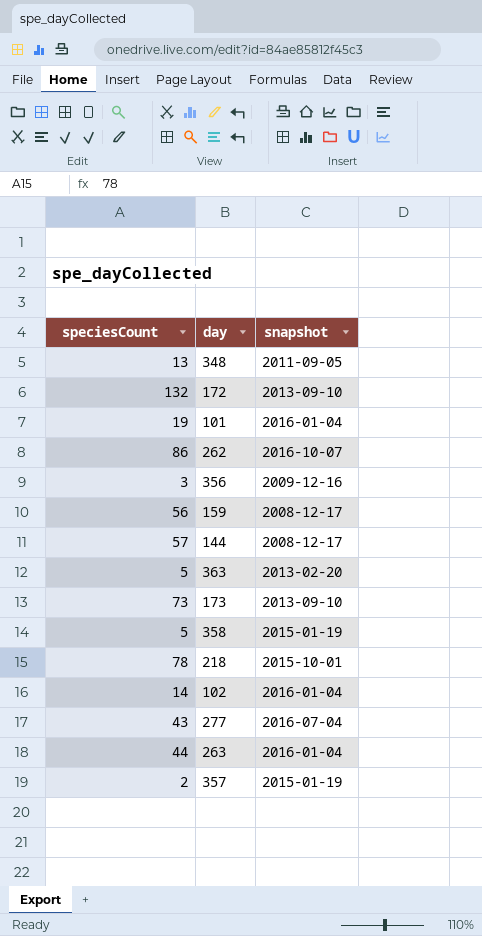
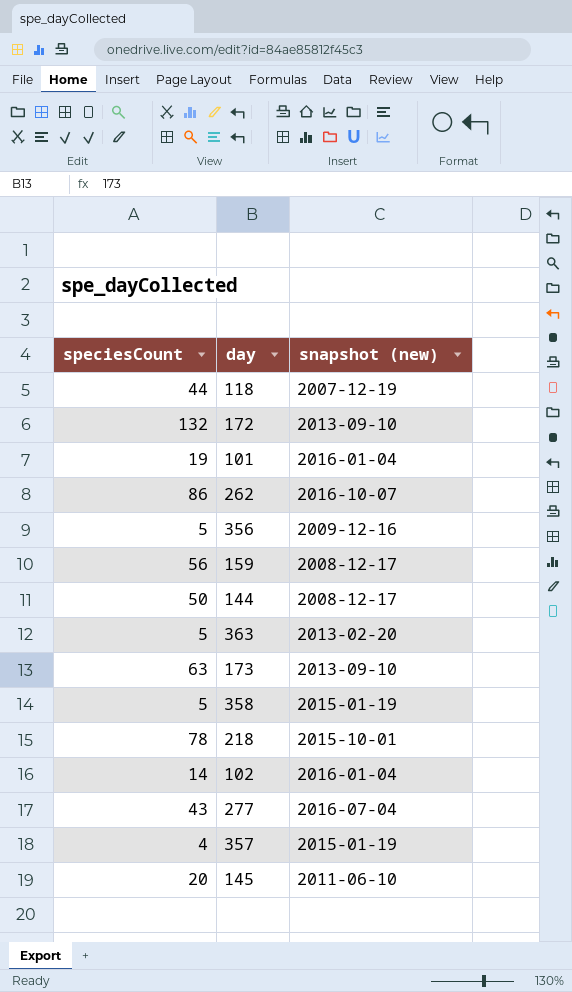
column name: snapshot -> snapshot (new)
row 348: 13 | 2011-09-05 -> none
row 263: 44 | 2016-01-04 -> none
row 118: none -> 44 | 2007-12-19
356 | speciesCount: 3 -> 5
144 | speciesCount: 57 -> 50
173 | speciesCount: 73 -> 63
357 | speciesCount: 2 -> 4
row 145: none -> 20 | 2011-06-10

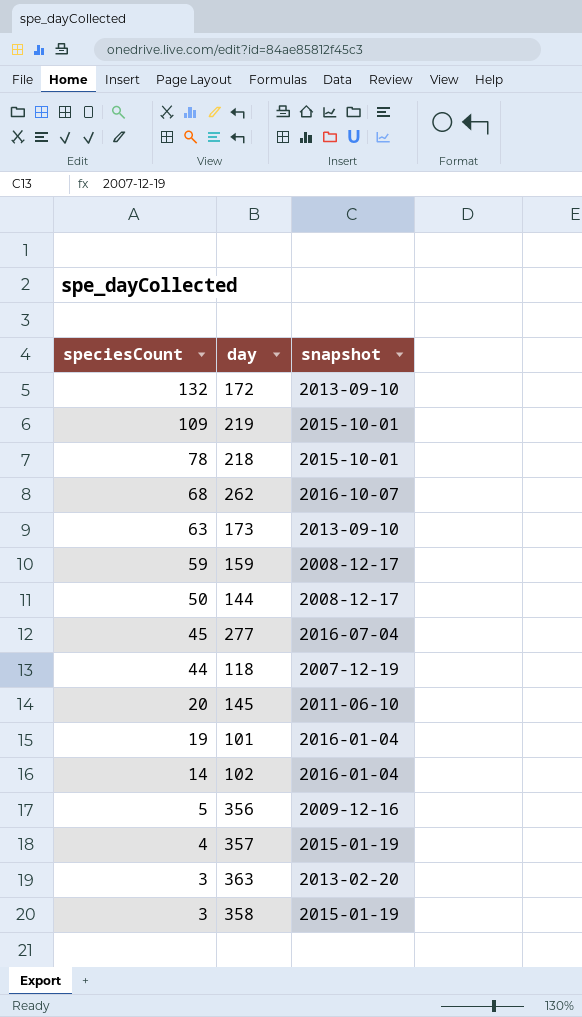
row order: none -> speciesCount descending
column name: snapshot (new) -> snapshot
row 219: none -> 109 | 2015-10-01
262 | speciesCount: 86 -> 68
159 | speciesCount: 56 -> 59
277 | speciesCount: 43 -> 45
363 | speciesCount: 5 -> 3
358 | speciesCount: 5 -> 3

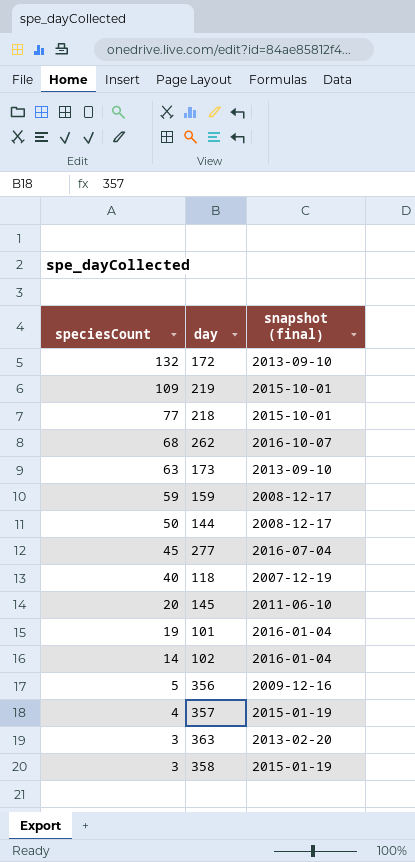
column name: snapshot -> snapshot (final)
218 | speciesCount: 78 -> 77
118 | speciesCount: 44 -> 40

